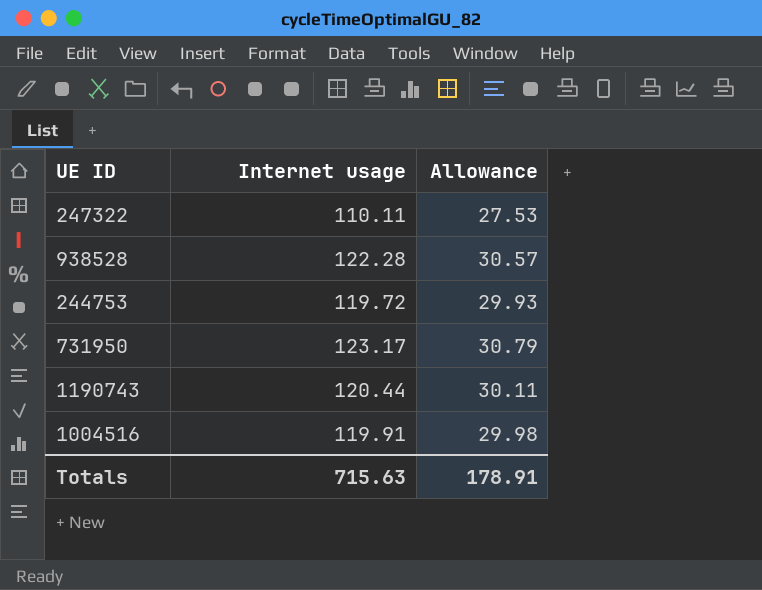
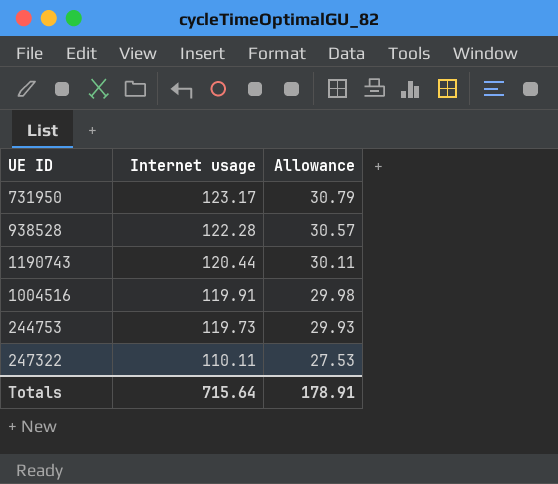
row order: none -> Internet usage descending
244753 | Internet usage: 119.72 -> 119.73
Totals | Internet usage: 715.63 -> 715.64

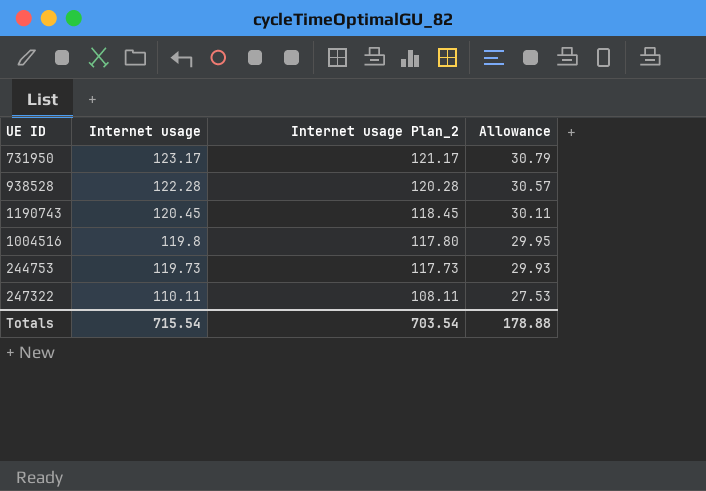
column Internet usage Plan_2 | formula: none -> [Internet usage] - 2
1190743 | Internet usage: 120.44 -> 120.45
1004516 | Internet usage: 119.91 -> 119.8
1004516 | Allowance: 29.98 -> 29.95
Totals | Internet usage: 715.64 -> 715.54
Totals | Allowance: 178.91 -> 178.88

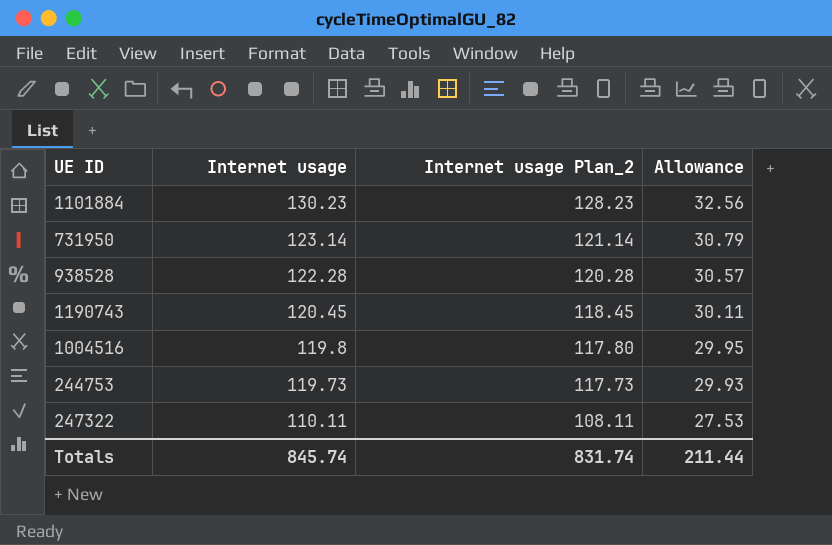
row 1101884: none -> 130.23 | 128.23 | 32.56
731950 | Internet usage: 123.17 -> 123.14
731950 | Internet usage Plan_2: 121.17 -> 121.14
Totals | Internet usage: 715.54 -> 845.74
Totals | Internet usage Plan_2: 703.54 -> 831.74
Totals | Allowance: 178.88 -> 211.44

